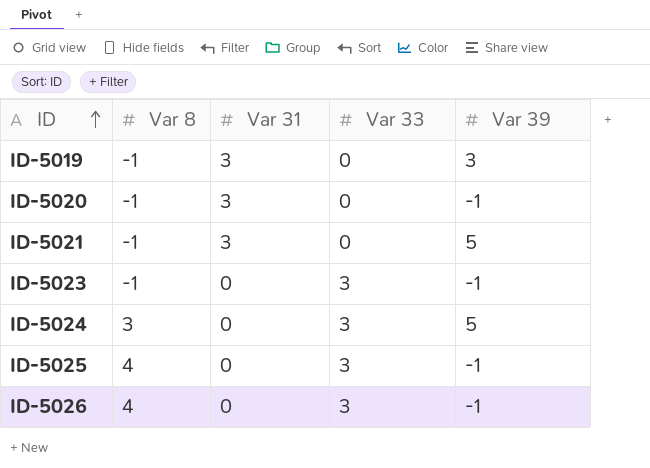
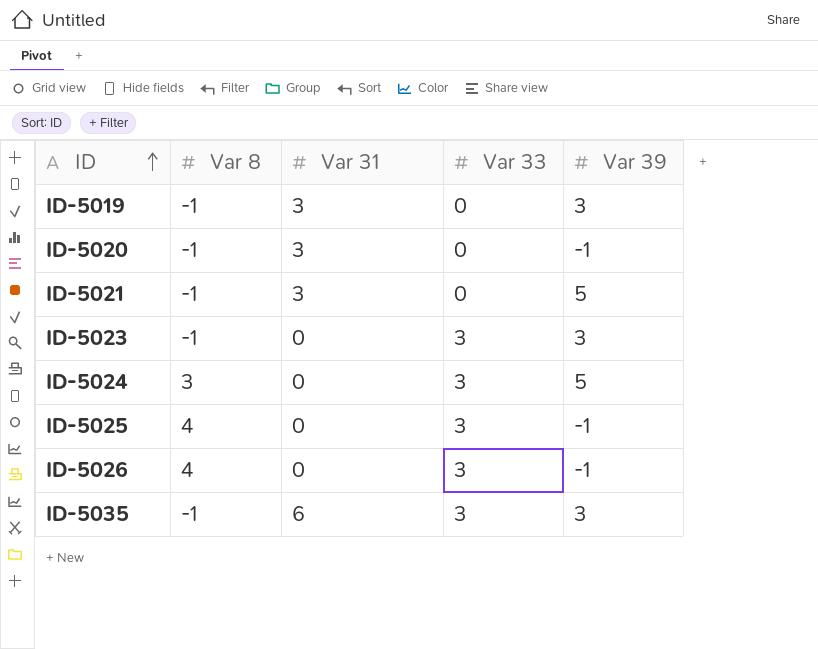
ID-5023 | Var 39: -1 -> 3
row ID-5035: none -> -1 | 6 | 3 | 3

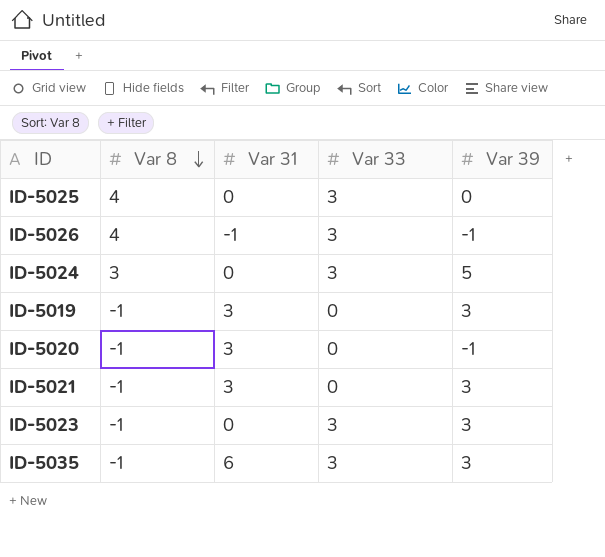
row order: ID ascending -> Var 8 descending
ID-5025 | Var 39: -1 -> 0
ID-5026 | Var 31: 0 -> -1
ID-5021 | Var 39: 5 -> 3

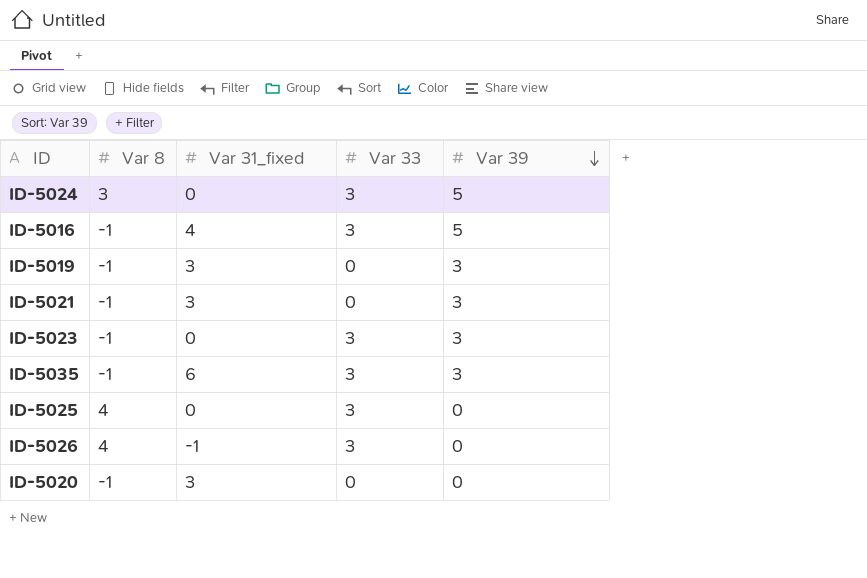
row order: Var 8 descending -> Var 39 descending
column name: Var 31 -> Var 31_fixed
row ID-5016: none -> -1 | 4 | 3 | 5
ID-5026 | Var 39: -1 -> 0
ID-5020 | Var 39: -1 -> 0

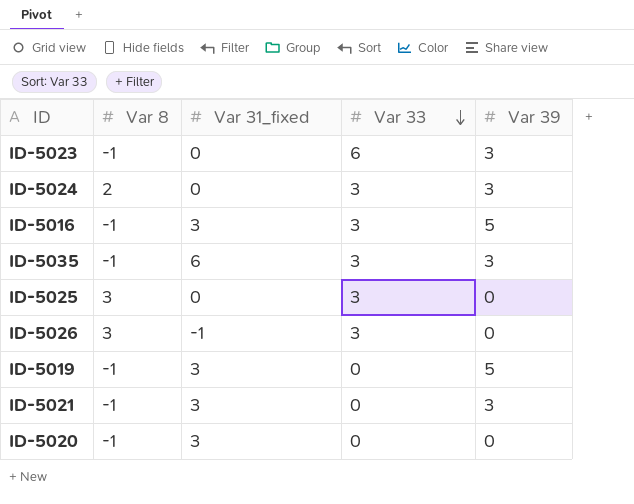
row order: Var 39 descending -> Var 33 descending
ID-5023 | Var 33: 3 -> 6
ID-5024 | Var 8: 3 -> 2
ID-5024 | Var 39: 5 -> 3
ID-5016 | Var 31_fixed: 4 -> 3
ID-5025 | Var 8: 4 -> 3
ID-5026 | Var 8: 4 -> 3
ID-5019 | Var 39: 3 -> 5

